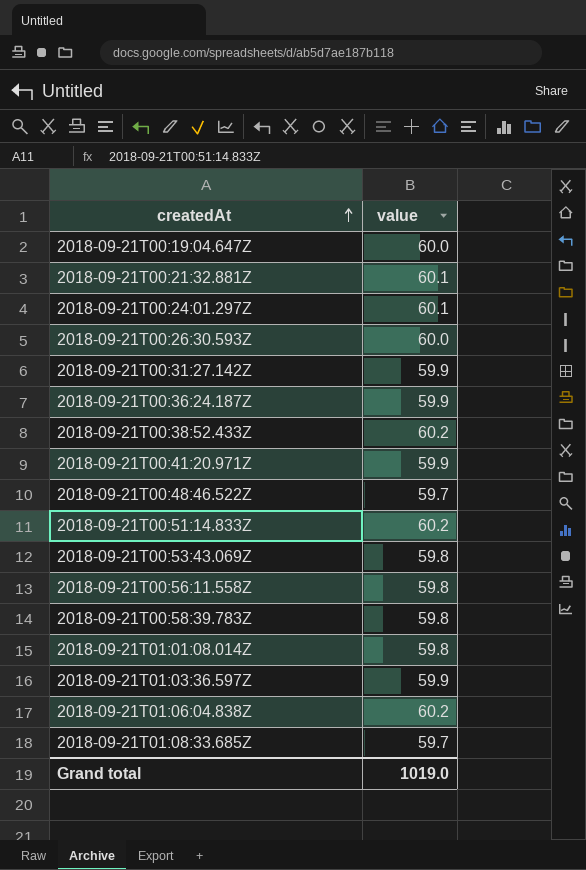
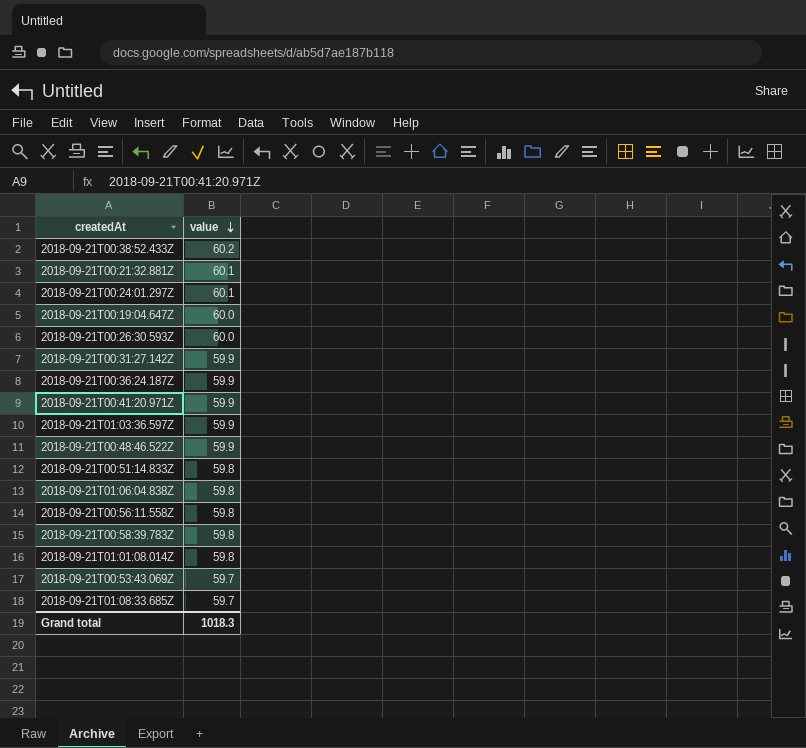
row order: createdAt ascending -> value descending
2018-09-21T00:48:46.522Z | value: 59.7 -> 59.9
2018-09-21T00:51:14.833Z | value: 60.2 -> 59.8
2018-09-21T01:06:04.838Z | value: 60.2 -> 59.8
2018-09-21T00:53:43.069Z | value: 59.8 -> 59.7
Grand total | value: 1019.0 -> 1018.3

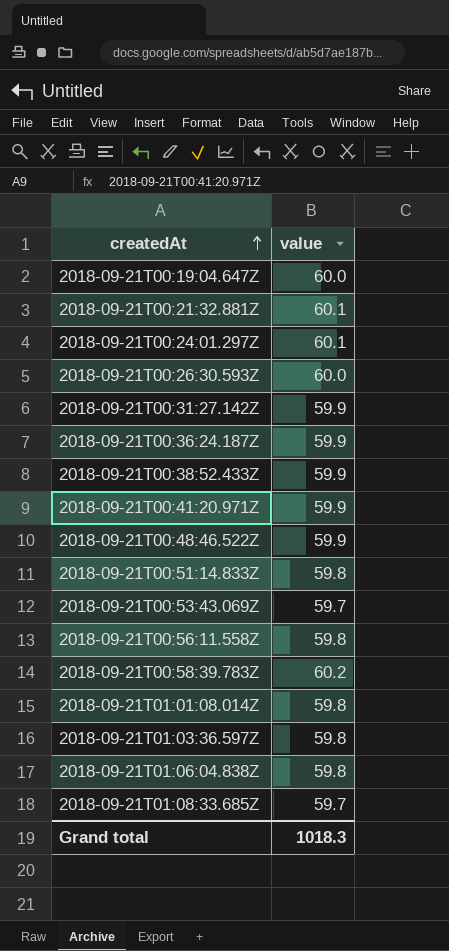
row order: value descending -> createdAt ascending
2018-09-21T00:38:52.433Z | value: 60.2 -> 59.9
2018-09-21T00:58:39.783Z | value: 59.8 -> 60.2
2018-09-21T01:03:36.597Z | value: 59.9 -> 59.8

